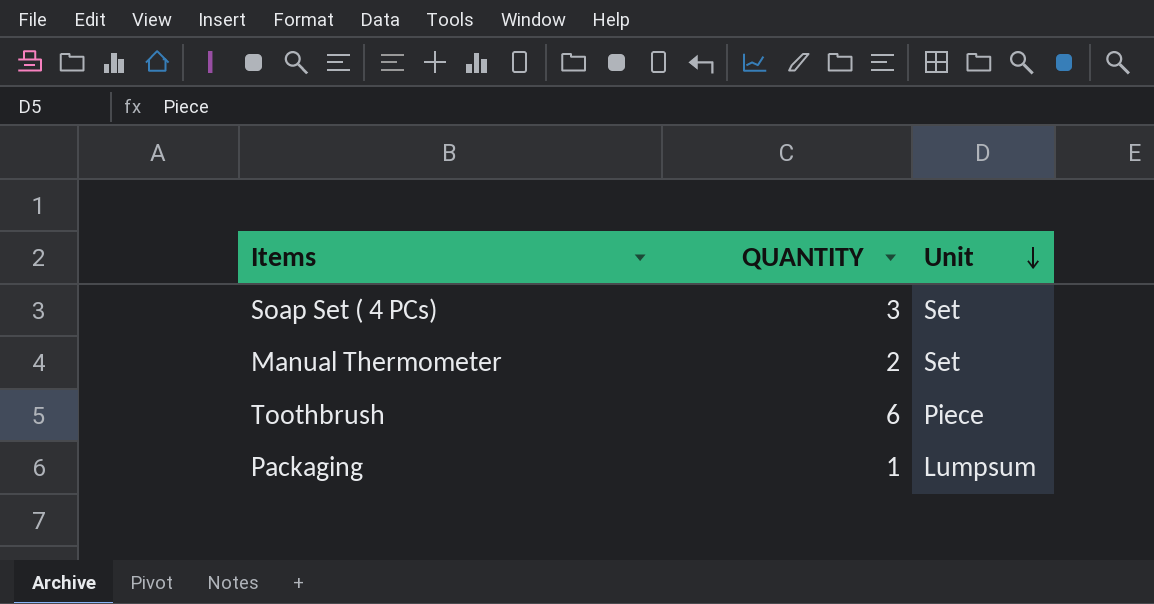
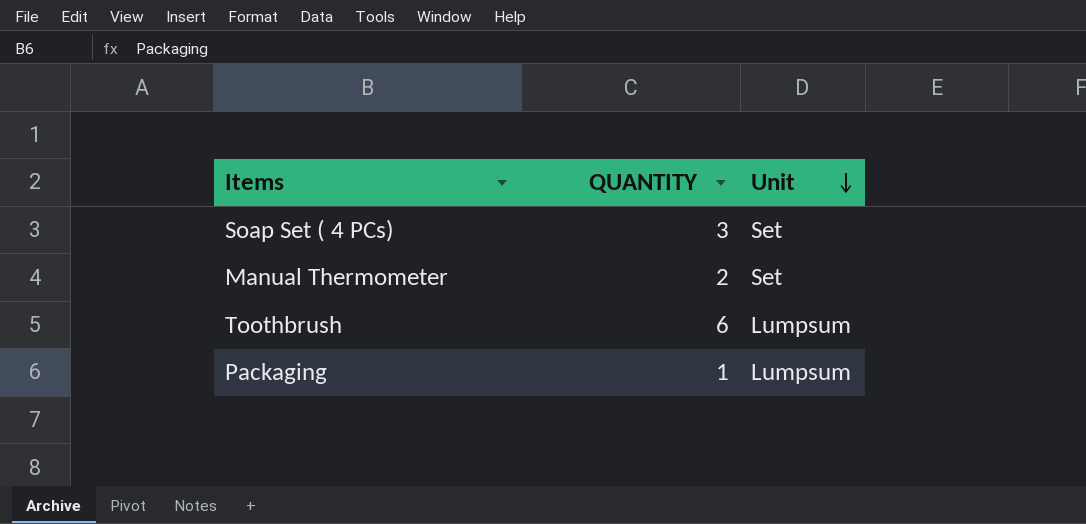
Toothbrush | Unit: Piece -> Lumpsum

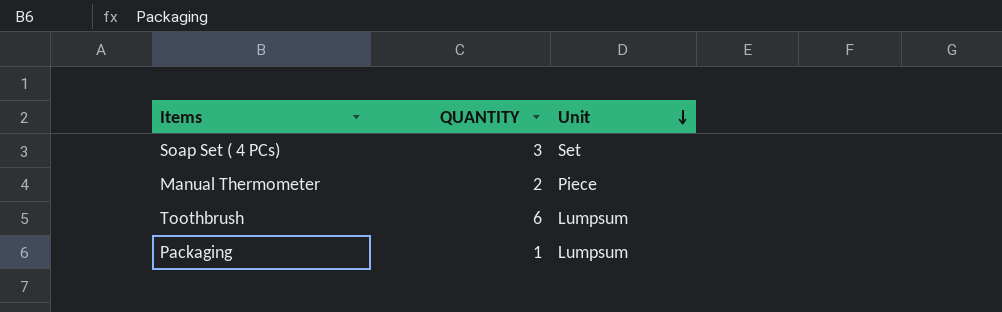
Manual Thermometer | Unit: Set -> Piece

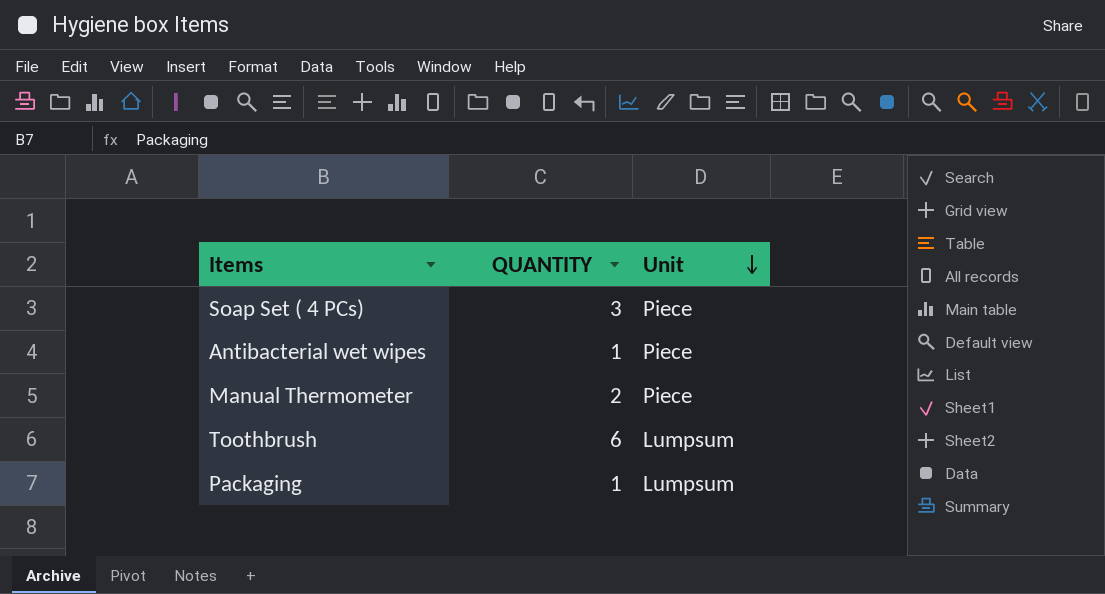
Soap Set ( 4 PCs) | Unit: Set -> Piece
row Antibacterial wet wipes: none -> 1 | Piece

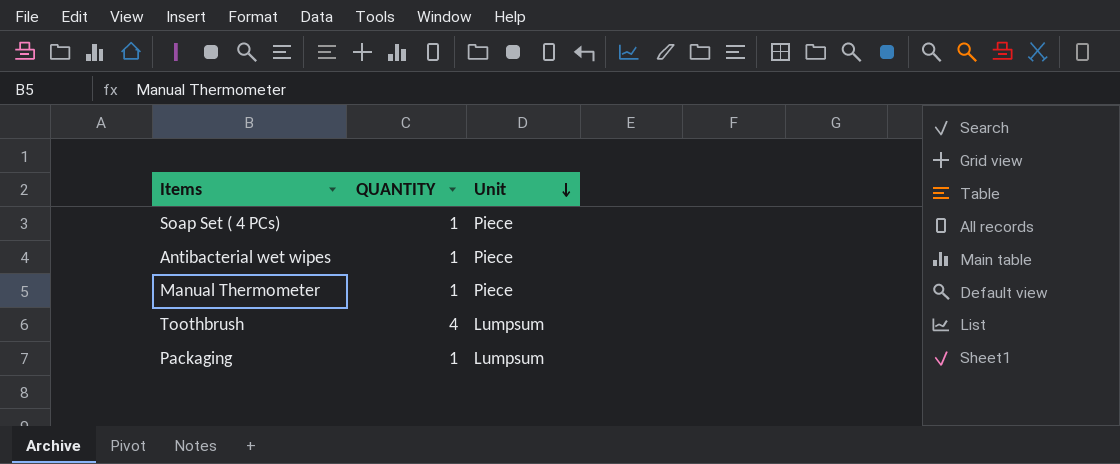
Soap Set ( 4 PCs) | QUANTITY: 3 -> 1
Manual Thermometer | QUANTITY: 2 -> 1
Toothbrush | QUANTITY: 6 -> 4

